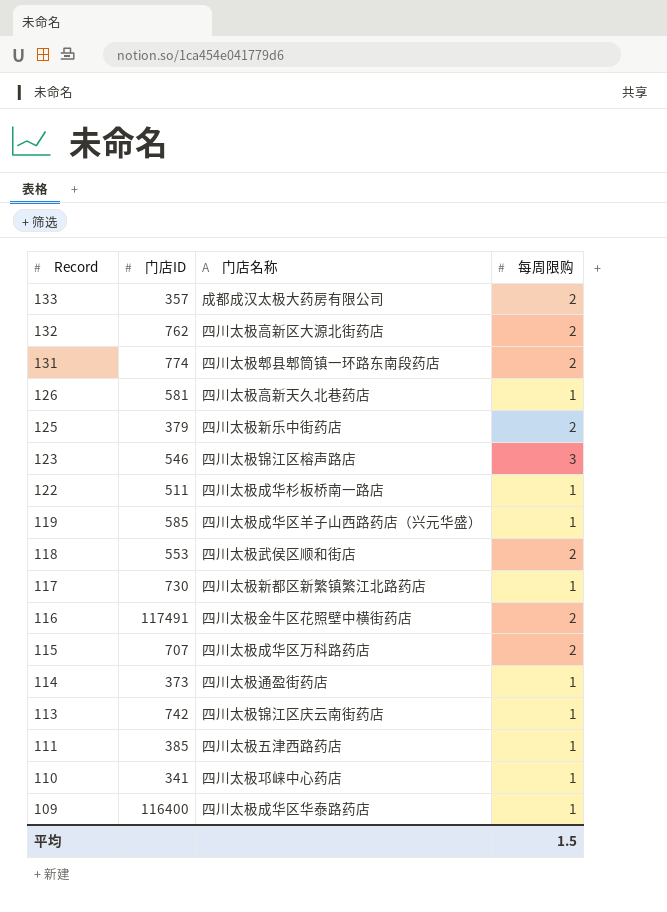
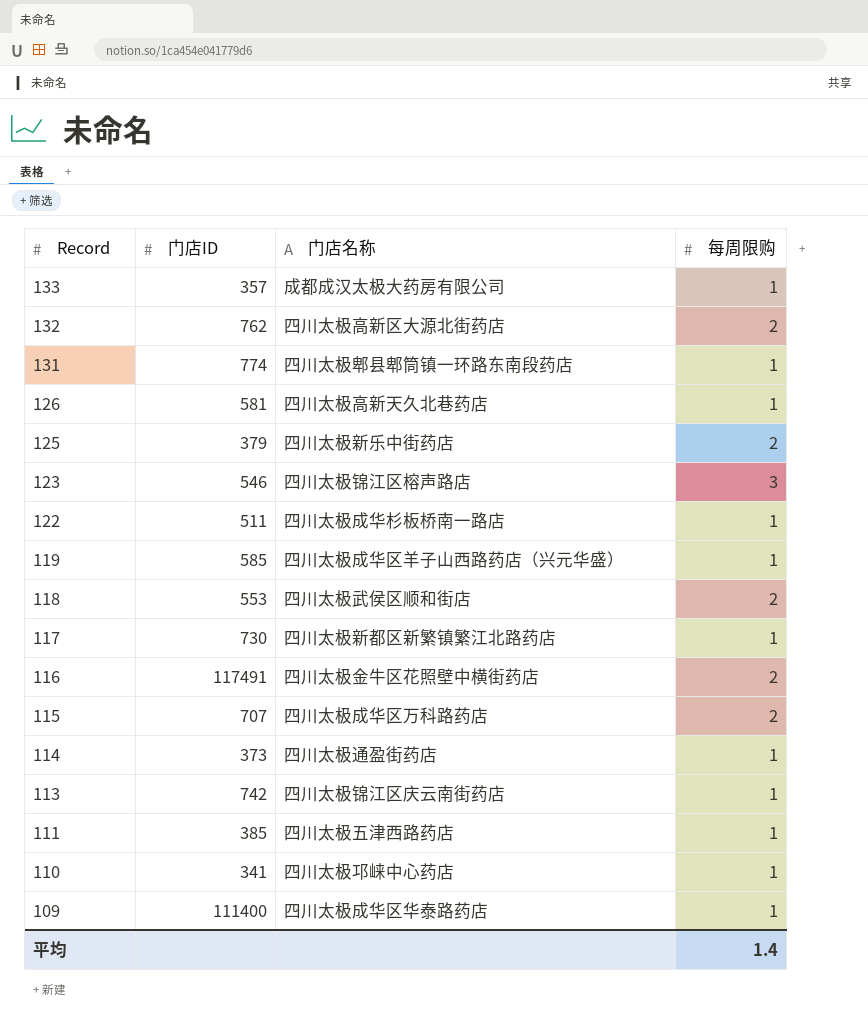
133 | 每周限购: 2 -> 1
131 | 每周限购: 2 -> 1
109 | 门店ID: 116400 -> 111400
平均 | 每周限购: 1.5 -> 1.4

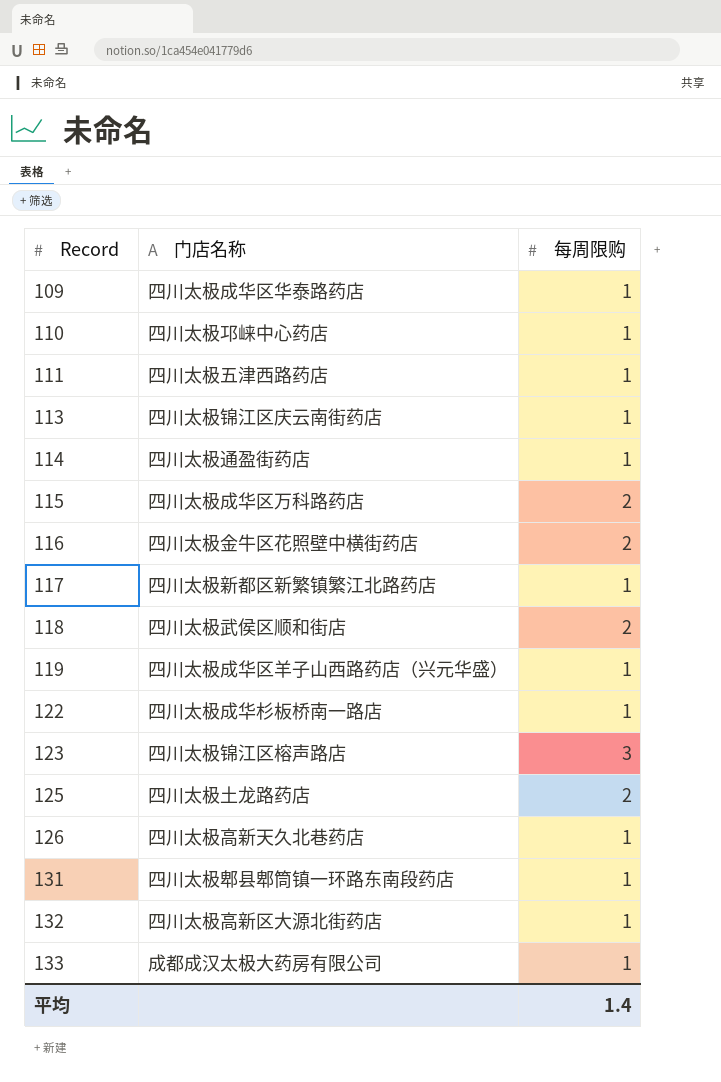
row order: Record descending -> Record ascending
column 门店ID | position: 2 -> none
125 | 门店名称: 四川太极新乐中街药店 -> 四川太极土龙路药店
132 | 每周限购: 2 -> 1

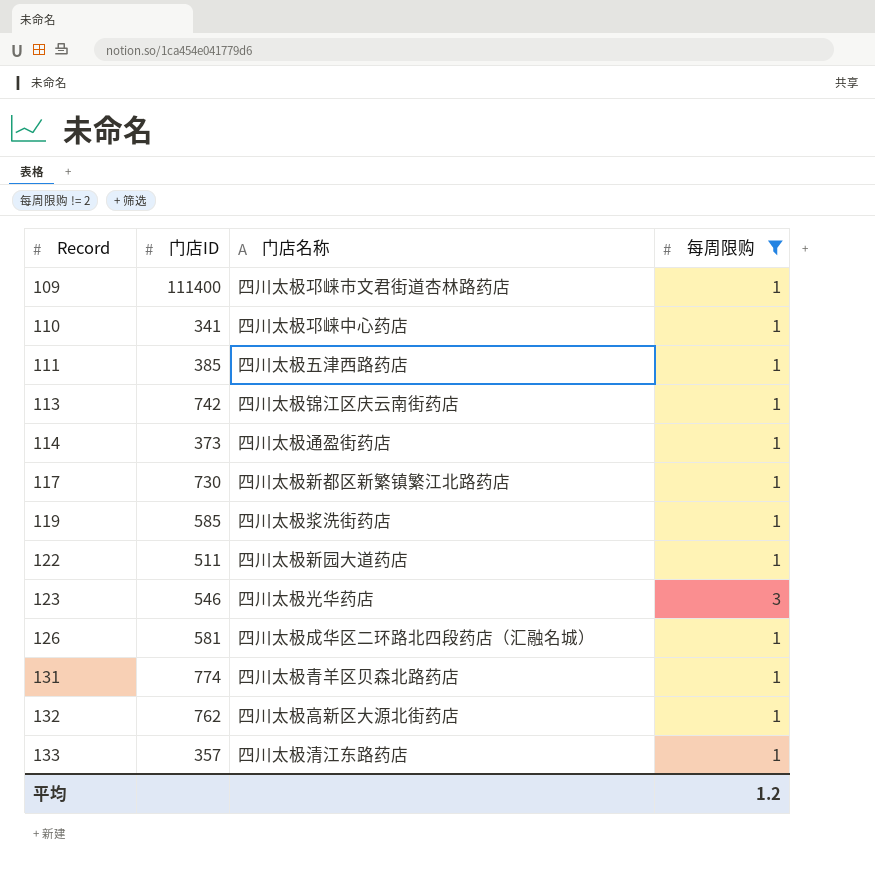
filter: none -> 每周限购 != 2
column 门店ID | position: none -> 2
109 | 门店名称: 四川太极成华区华泰路药店 -> 四川太极邛崃市文君街道杏林路药店
119 | 门店名称: 四川太极成华区羊子山西路药店（兴元华盛） -> 四川太极浆洗街药店
122 | 门店名称: 四川太极成华杉板桥南一路店 -> 四川太极新园大道药店
123 | 门店名称: 四川太极锦江区榕声路店 -> 四川太极光华药店
126 | 门店名称: 四川太极高新天久北巷药店 -> 四川太极成华区二环路北四段药店（汇融名城）
131 | 门店名称: 四川太极郫县郫筒镇一环路东南段药店 -> 四川太极青羊区贝森北路药店
133 | 门店名称: 成都成汉太极大药房有限公司 -> 四川太极清江东路药店
平均 | 每周限购: 1.4 -> 1.2

